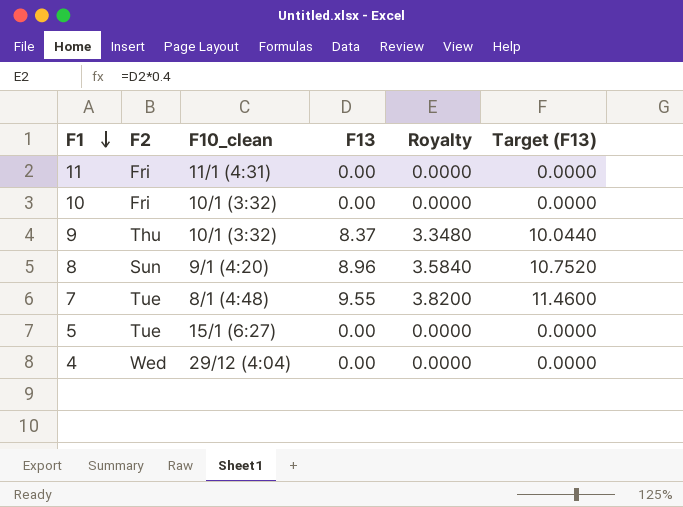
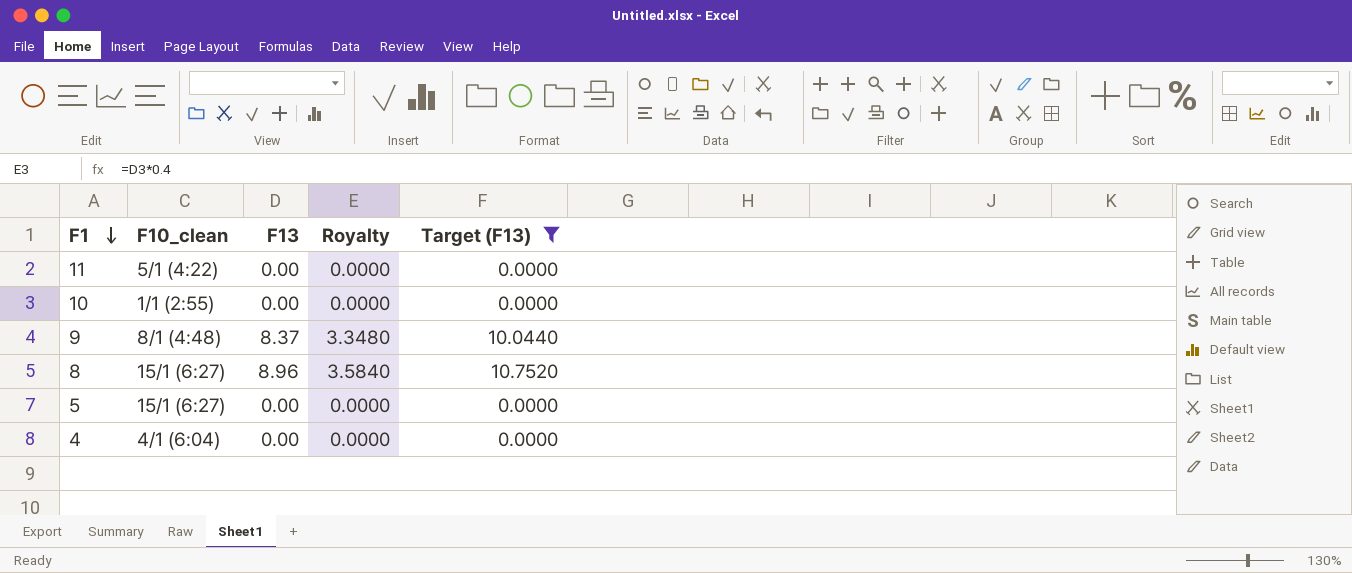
filter: none -> Target (F13) != 11.4600
column F2 | position: 2 -> none
11 | F10_clean: 11/1 (4:31) -> 5/1 (4:22)
10 | F10_clean: 10/1 (3:32) -> 1/1 (2:55)
9 | F10_clean: 10/1 (3:32) -> 8/1 (4:48)
8 | F10_clean: 9/1 (4:20) -> 15/1 (6:27)
4 | F10_clean: 29/12 (4:04) -> 4/1 (6:04)

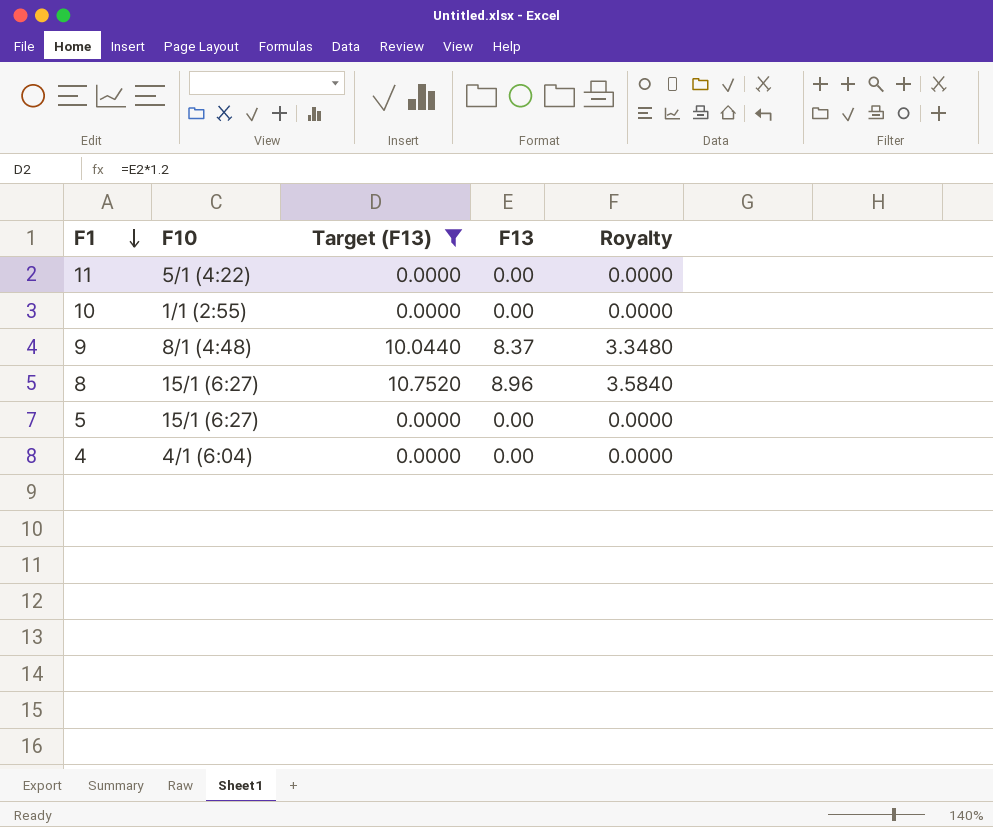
column name: F10_clean -> F10
column Target (F13) | position: 5 -> 3

